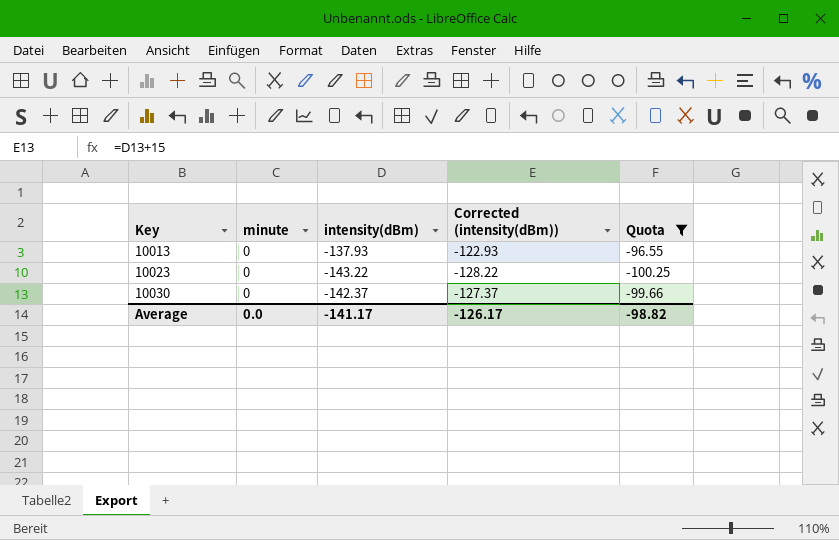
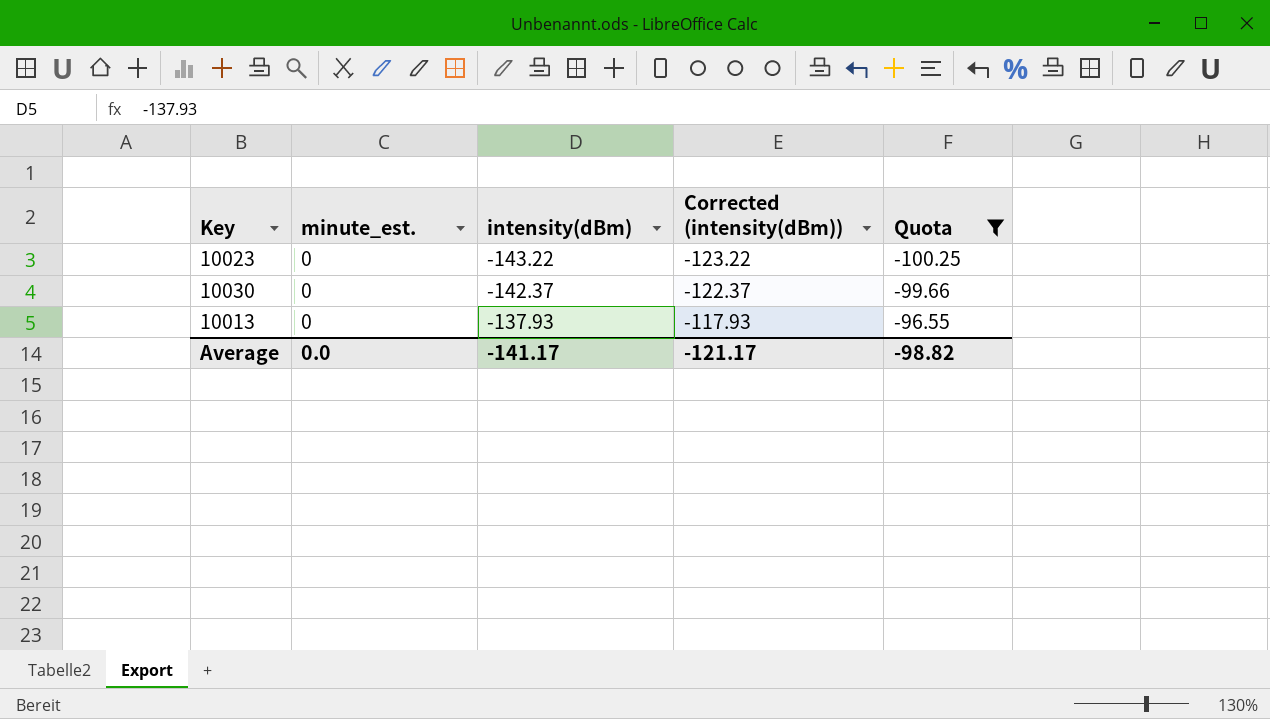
row order: Key ascending -> intensity(dBm) ascending
column name: minute -> minute_est.
column Corrected (intensity(dBm)) | formula: [intensity(dBm)] + 15 -> [intensity(dBm)] + 20
Average | Corrected (intensity(dBm)): -126.17 -> -121.17

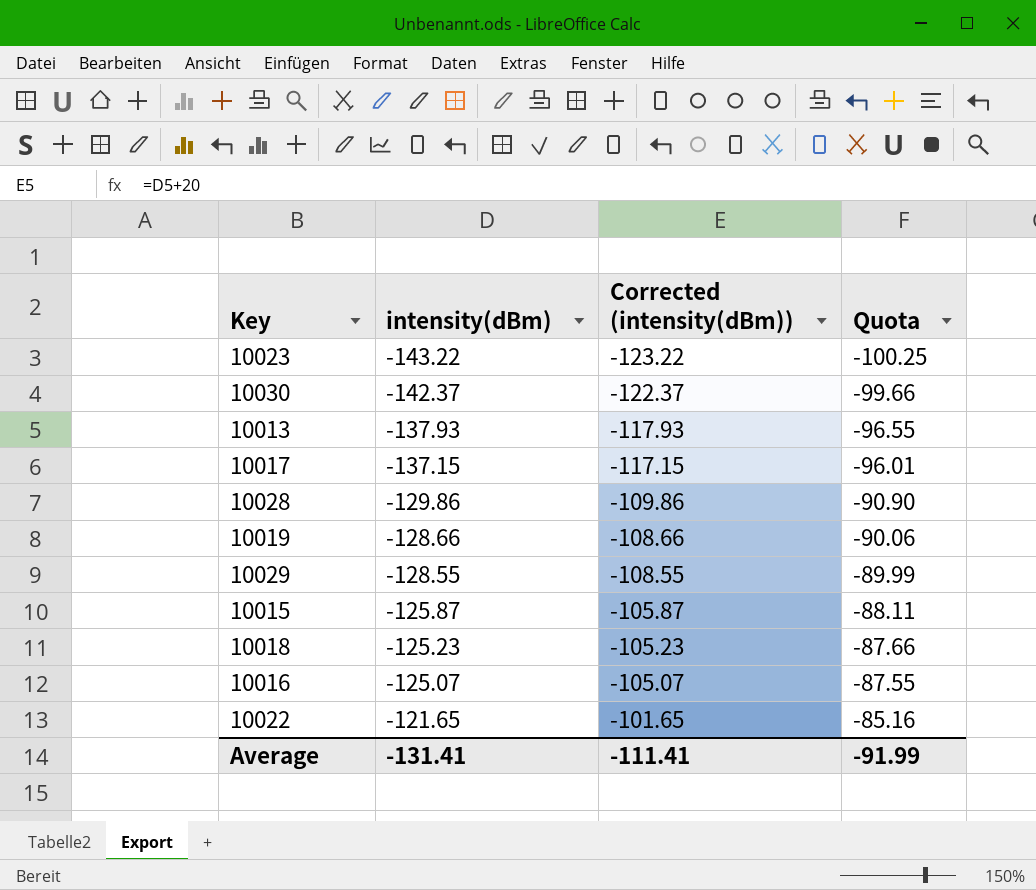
filter: Quota <= -96.55 -> none
column minute_est. | position: 2 -> none
Average | intensity(dBm): -141.17 -> -131.41
Average | Corrected (intensity(dBm)): -121.17 -> -111.41
Average | Quota: -98.82 -> -91.99

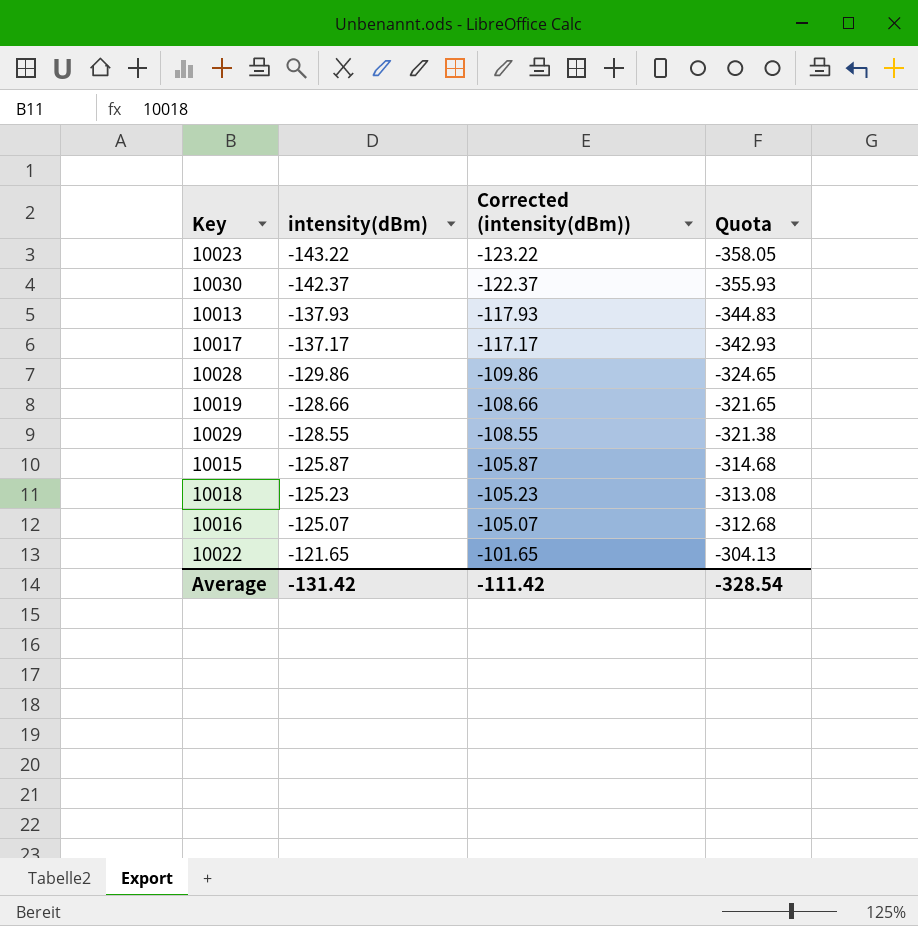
column Quota | formula: [intensity(dBm)] * 0.7 -> [intensity(dBm)] * 2.5
10017 | intensity(dBm): -137.15 -> -137.17
10017 | Corrected (intensity(dBm)): -117.15 -> -117.17
Average | intensity(dBm): -131.41 -> -131.42
Average | Corrected (intensity(dBm)): -111.41 -> -111.42
Average | Quota: -91.99 -> -328.54

